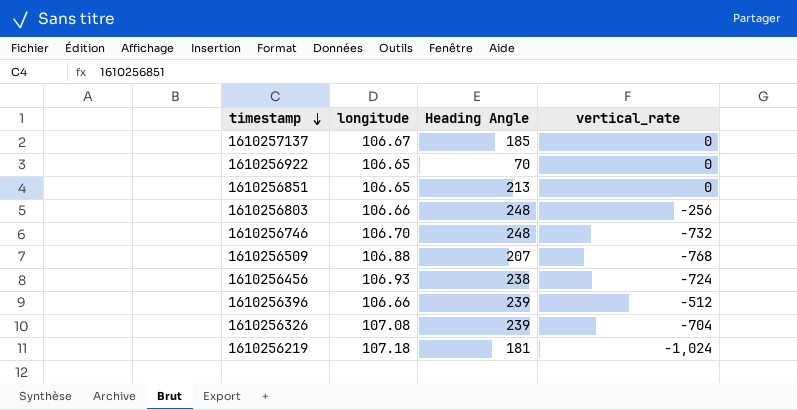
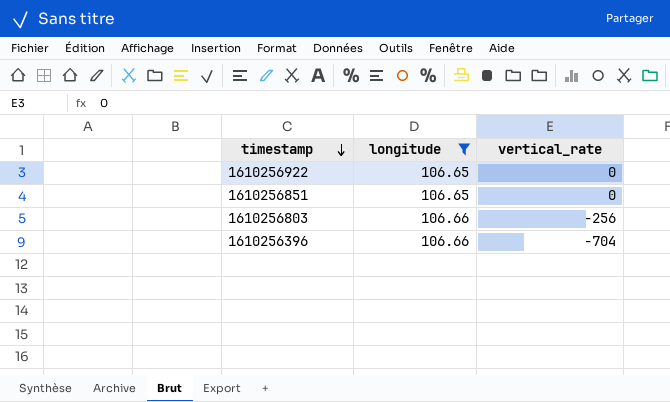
filter: none -> longitude <= 106.66
column Heading Angle | position: 3 -> none
1610256396 | vertical_rate: -512 -> -704

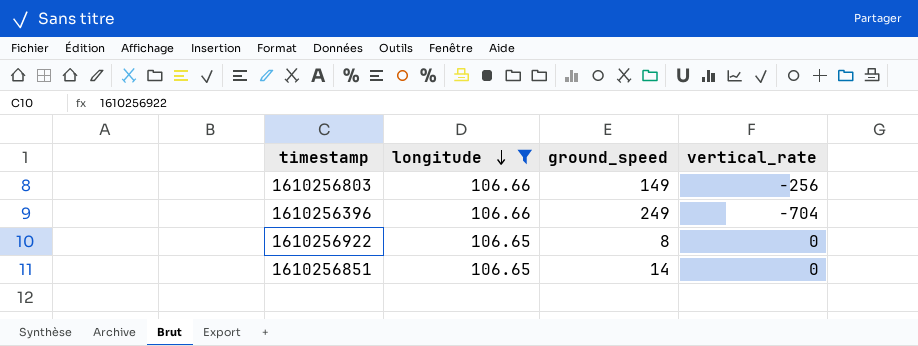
row order: timestamp descending -> longitude descending
column ground_speed | position: none -> 3

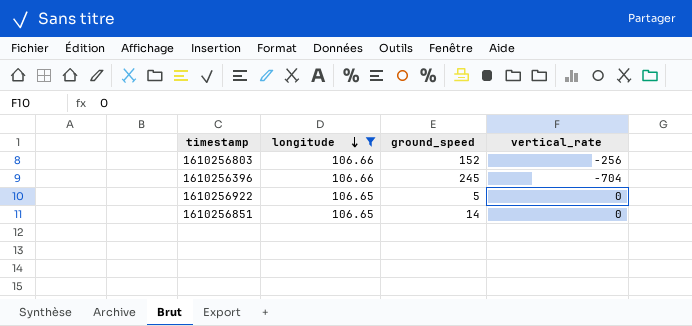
1610256803 | ground_speed: 149 -> 152
1610256396 | ground_speed: 249 -> 245
1610256922 | ground_speed: 8 -> 5

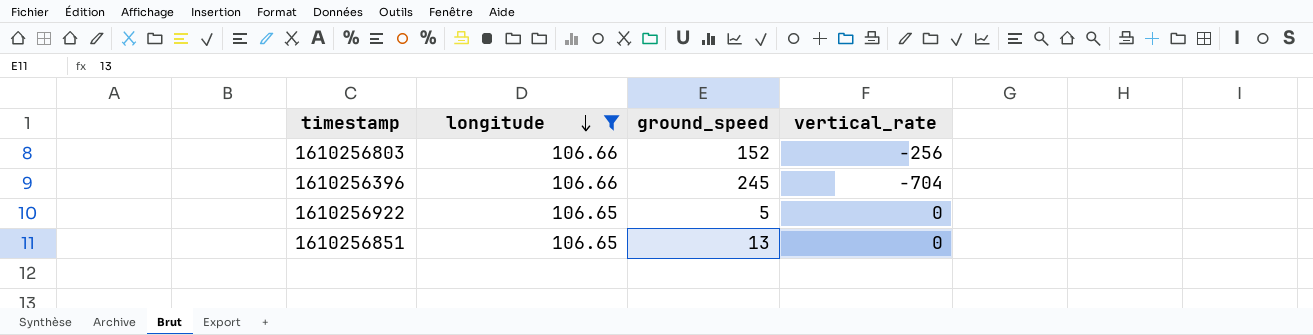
1610256851 | ground_speed: 14 -> 13

